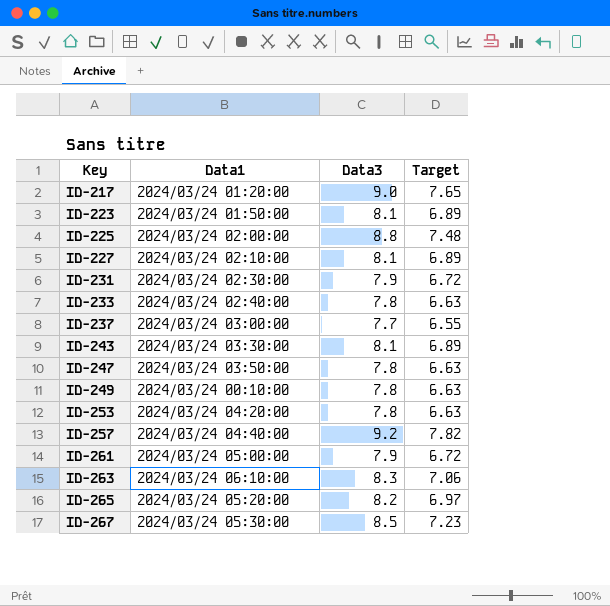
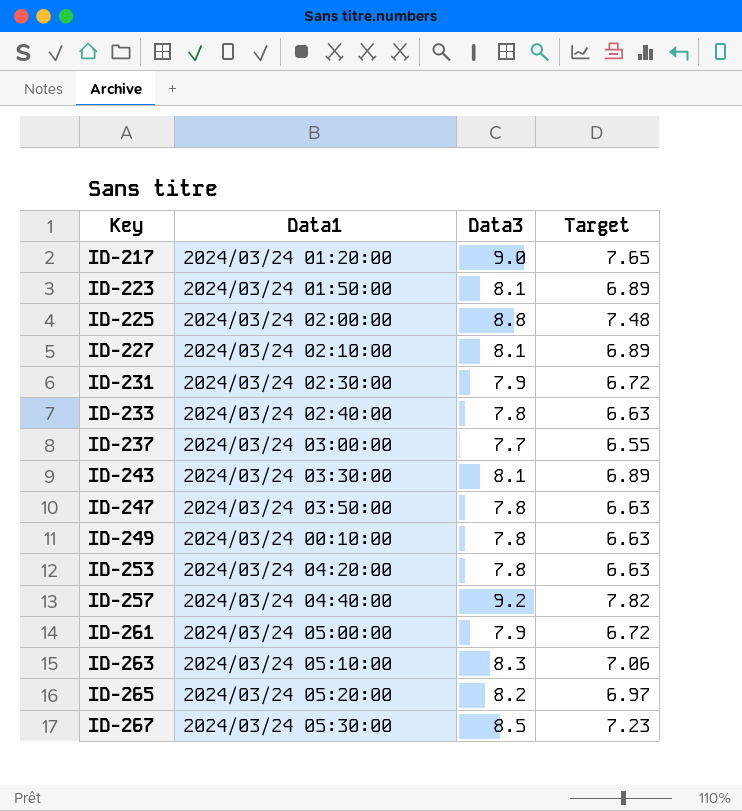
ID-263 | Data1: 2024/03/24 06:10:00 -> 2024/03/24 05:10:00

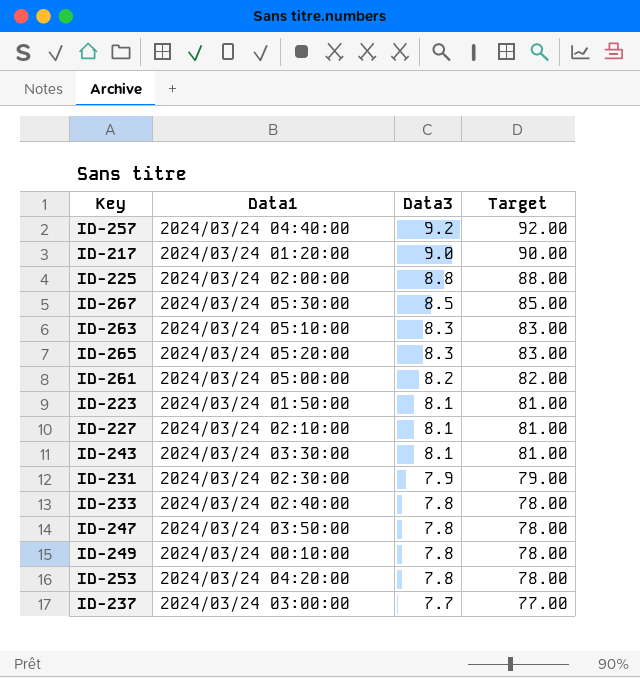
row order: Key ascending -> Data3 descending
column Target | formula: [Data3] * 0.85 -> [Data3] * 10
ID-265 | Data3: 8.2 -> 8.3
ID-261 | Data3: 7.9 -> 8.2

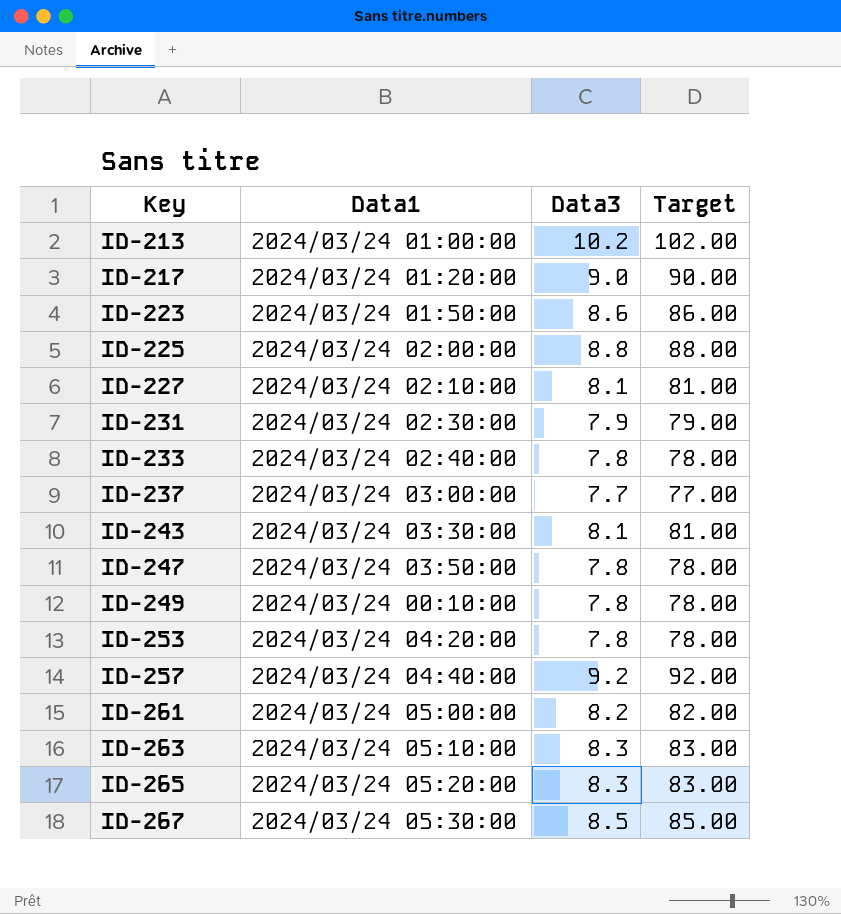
row order: Data3 descending -> Key ascending
row ID-213: none -> 2024/03/24 01:00:00 | 10.2 | 102.00
ID-223 | Data3: 8.1 -> 8.6
ID-223 | Target: 81.00 -> 86.00

